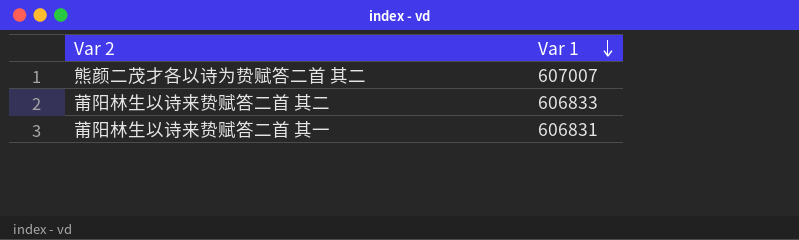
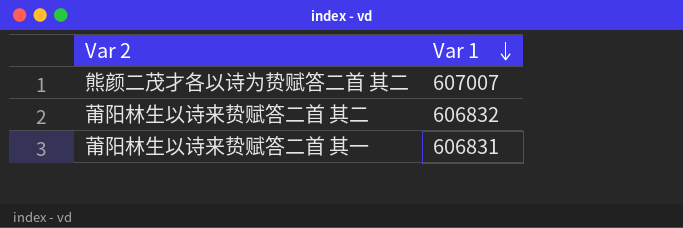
莆阳林生以诗来贽赋答二首 其二 | Var 1: 606833 -> 606832

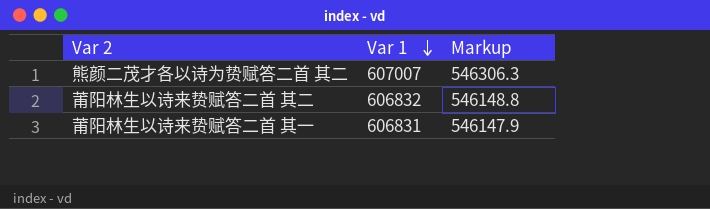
column Markup | formula: none -> [Var 1] * 0.9

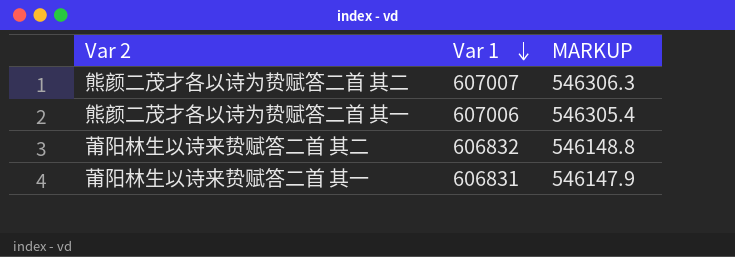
column name: Markup -> MARKUP
row 熊颜二茂才各以诗为贽赋答二首 其一: none -> 607006 | 546305.4

